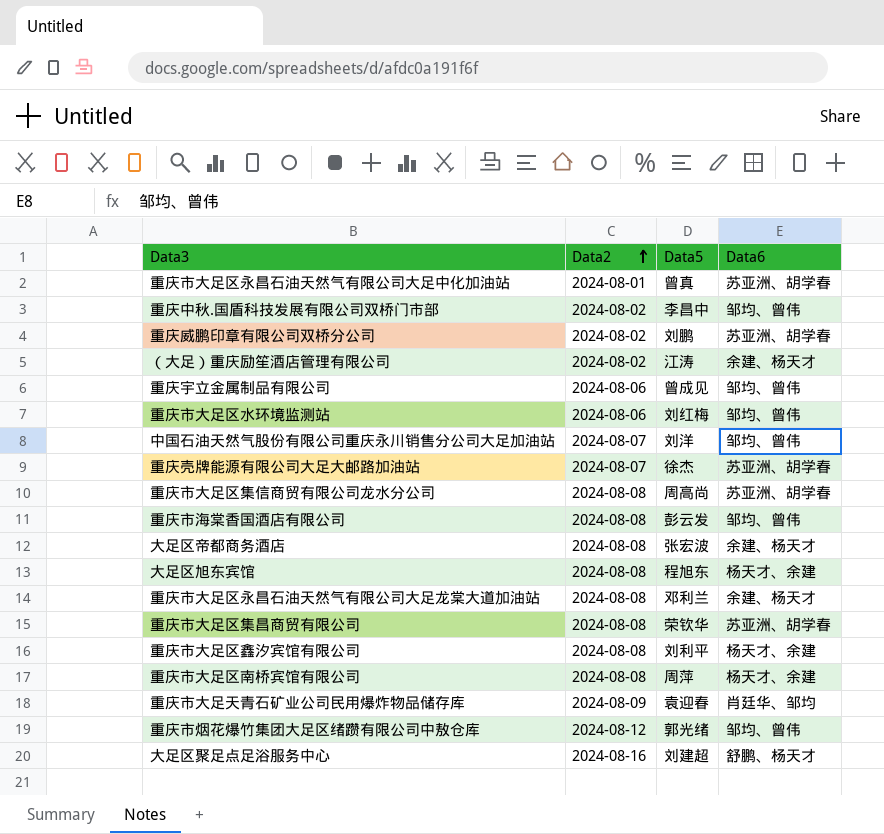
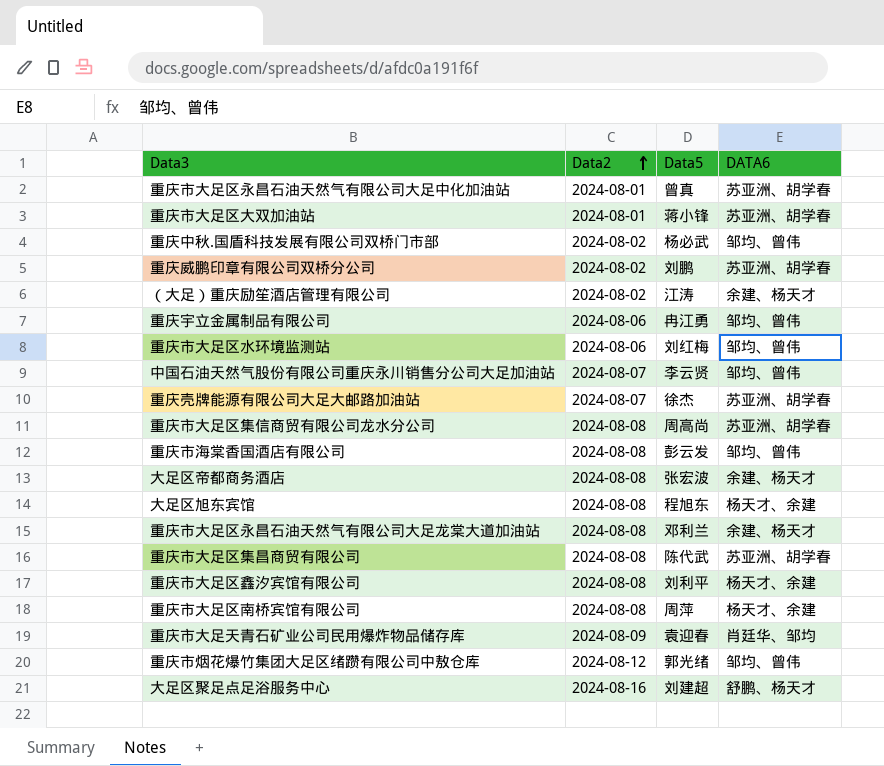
column name: Data6 -> DATA6
row 重庆市大足区大双加油站: none -> 2024-08-01 | 蒋小锋 | 苏亚洲、胡学春
重庆中秋.国盾科技发展有限公司双桥门市部 | Data5: 李昌中 -> 杨必武
重庆宇立金属制品有限公司 | Data5: 曾成见 -> 冉江勇
中国石油天然气股份有限公司重庆永川销售分公司大足加油站 | Data5: 刘洋 -> 李云贤
重庆市大足区集昌商贸有限公司 | Data5: 荣钦华 -> 陈代武

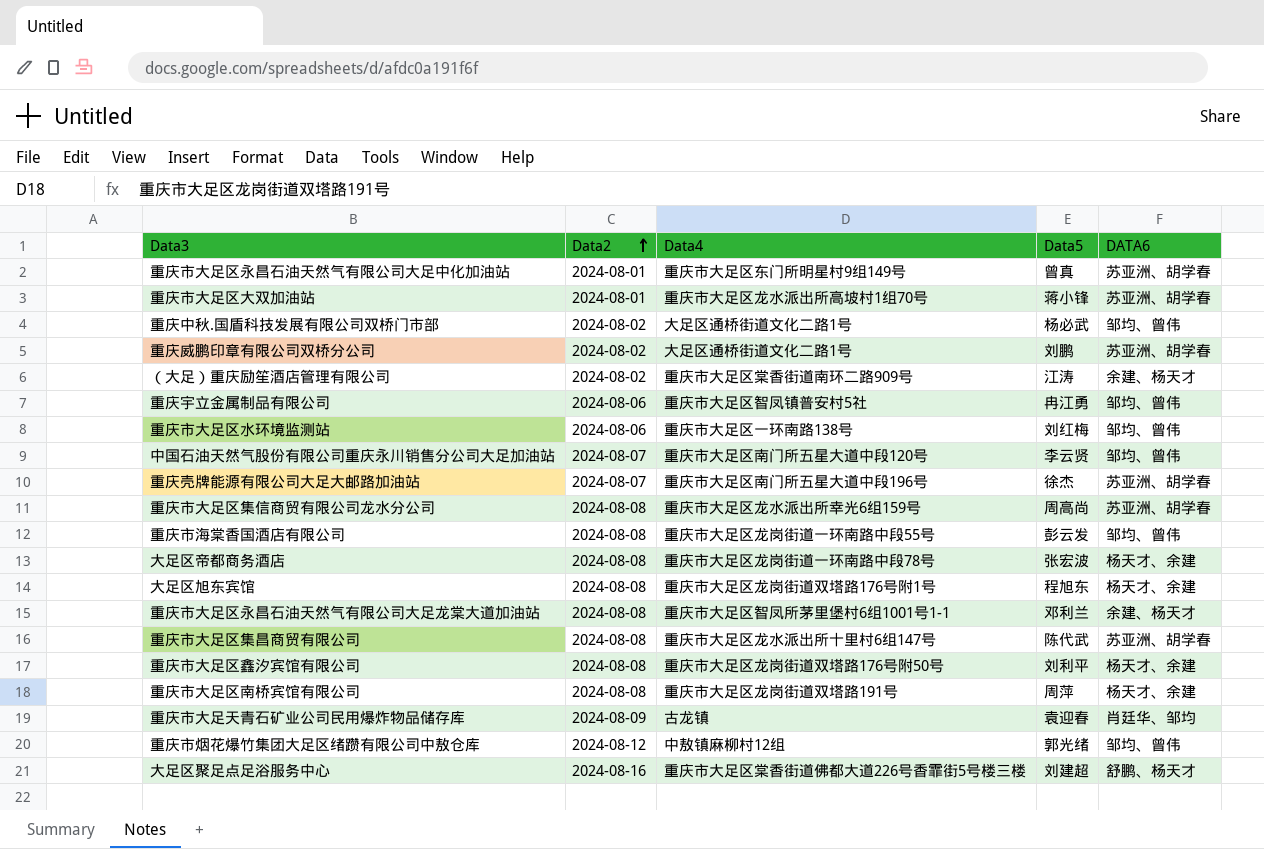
column Data4 | position: none -> 3
大足区帝都商务酒店 | DATA6: 余建、杨天才 -> 杨天才、余建

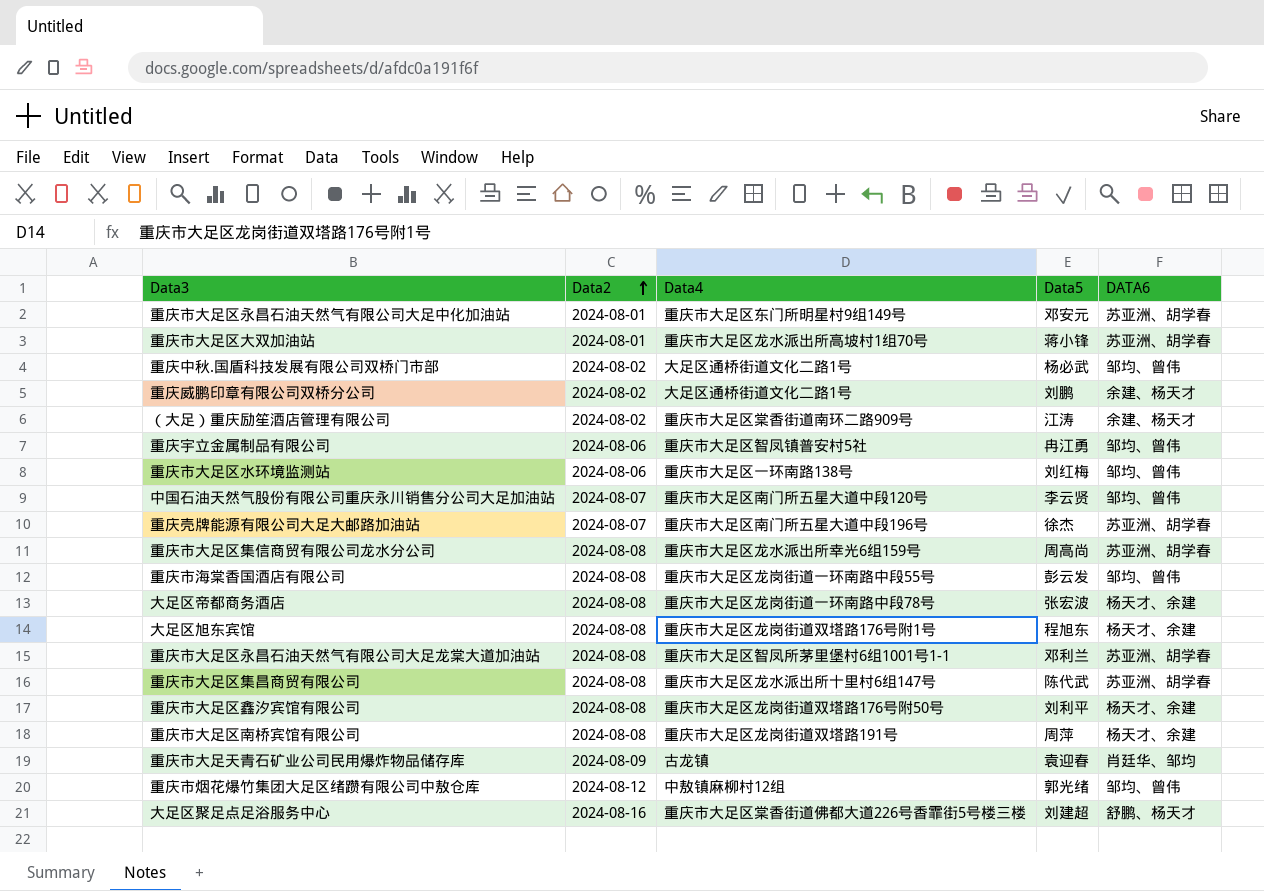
重庆市大足区永昌石油天然气有限公司大足中化加油站 | Data5: 曾真 -> 邓安元
重庆威鹏印章有限公司双桥分公司 | DATA6: 苏亚洲、胡学春 -> 余建、杨天才
重庆市大足区永昌石油天然气有限公司大足龙棠大道加油站 | DATA6: 余建、杨天才 -> 苏亚洲、胡学春

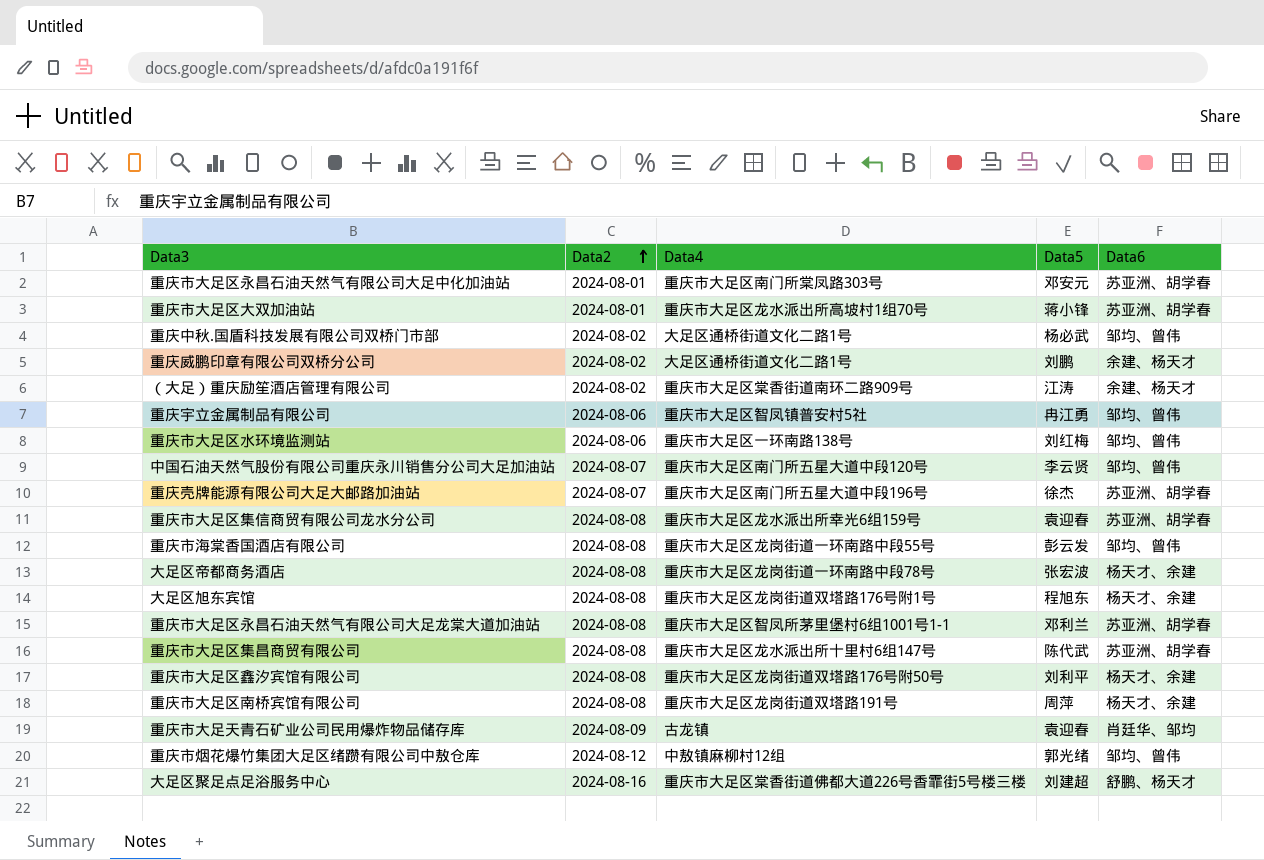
column name: DATA6 -> Data6
重庆市大足区永昌石油天然气有限公司大足中化加油站 | Data4: 重庆市大足区东门所明星村9组149号 -> 重庆市大足区南门所棠凤路303号
重庆市大足区集信商贸有限公司龙水分公司 | Data5: 周高尚 -> 袁迎春

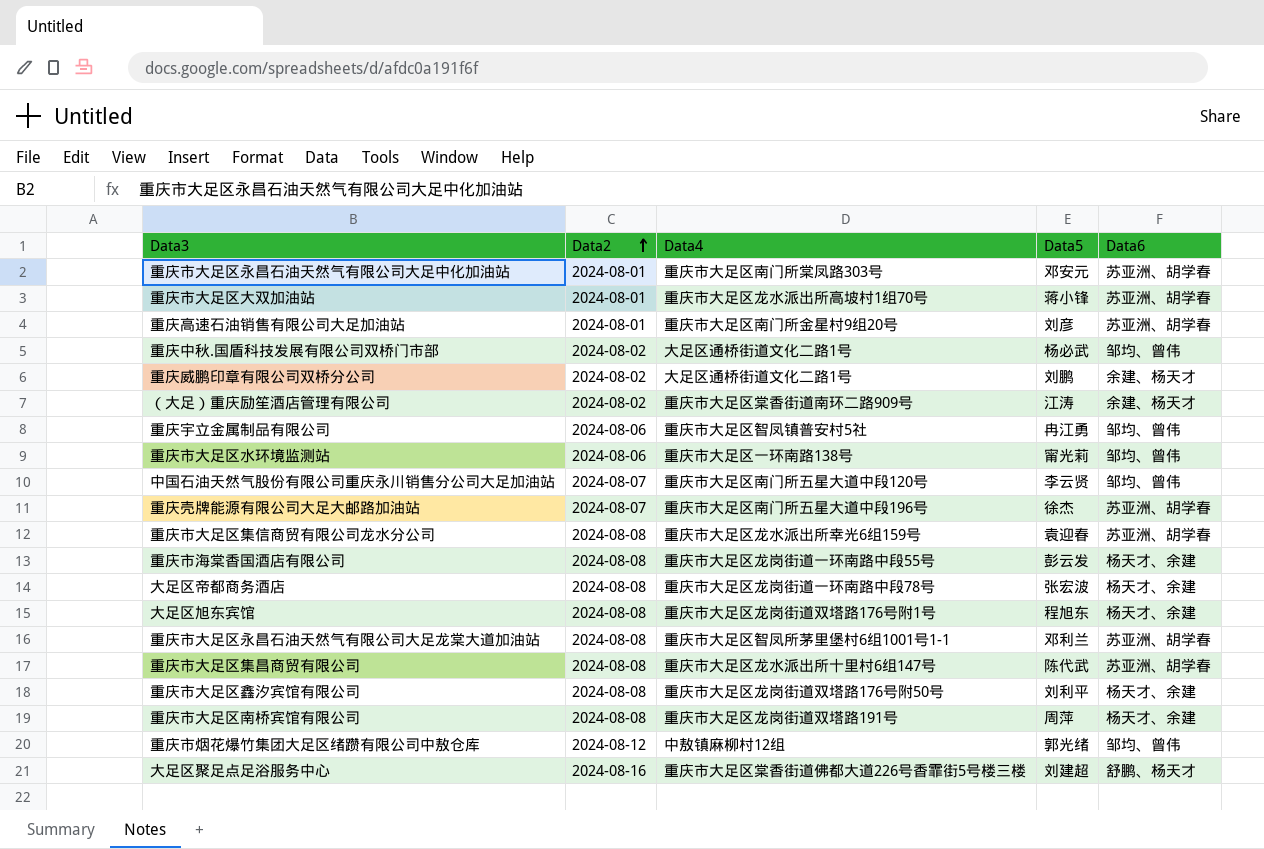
row 重庆市大足天青石矿业公司民用爆炸物品储存库: 2024-08-09 | 古龙镇 | 袁迎春 | 肖廷华、邹均 -> none
row 重庆高速石油销售有限公司大足加油站: none -> 2024-08-01 | 重庆市大足区南门所金星村9组20号 | 刘彦 | 苏亚洲、胡学春
重庆市大足区水环境监测站 | Data5: 刘红梅 -> 甯光莉
重庆市海棠香国酒店有限公司 | Data6: 邹均、曾伟 -> 杨天才、余建

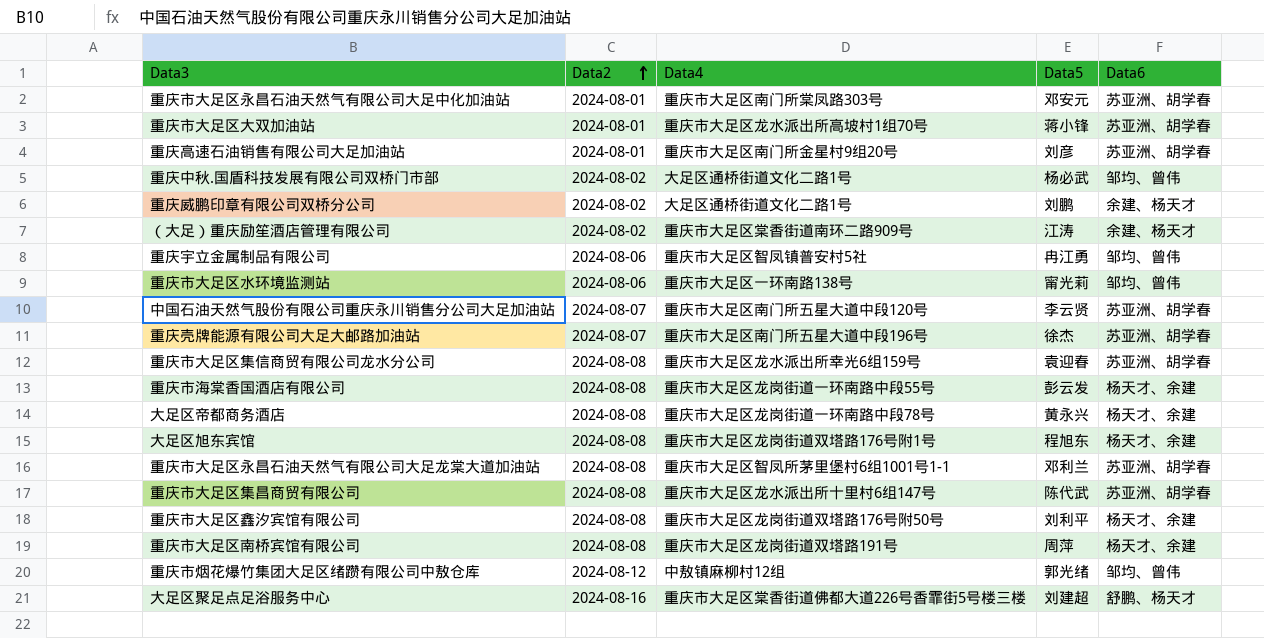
中国石油天然气股份有限公司重庆永川销售分公司大足加油站 | Data6: 邹均、曾伟 -> 苏亚洲、胡学春
大足区帝都商务酒店 | Data5: 张宏波 -> 黄永兴

